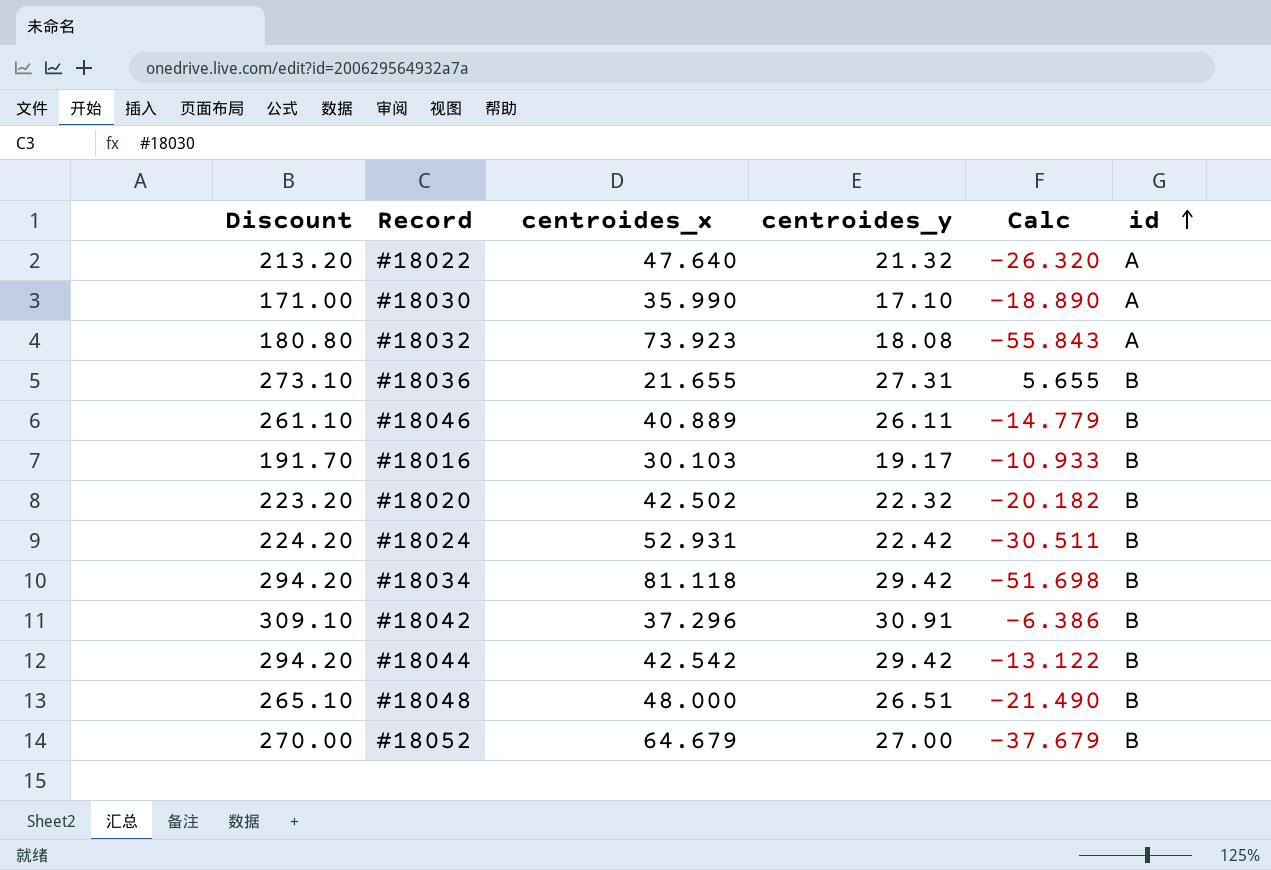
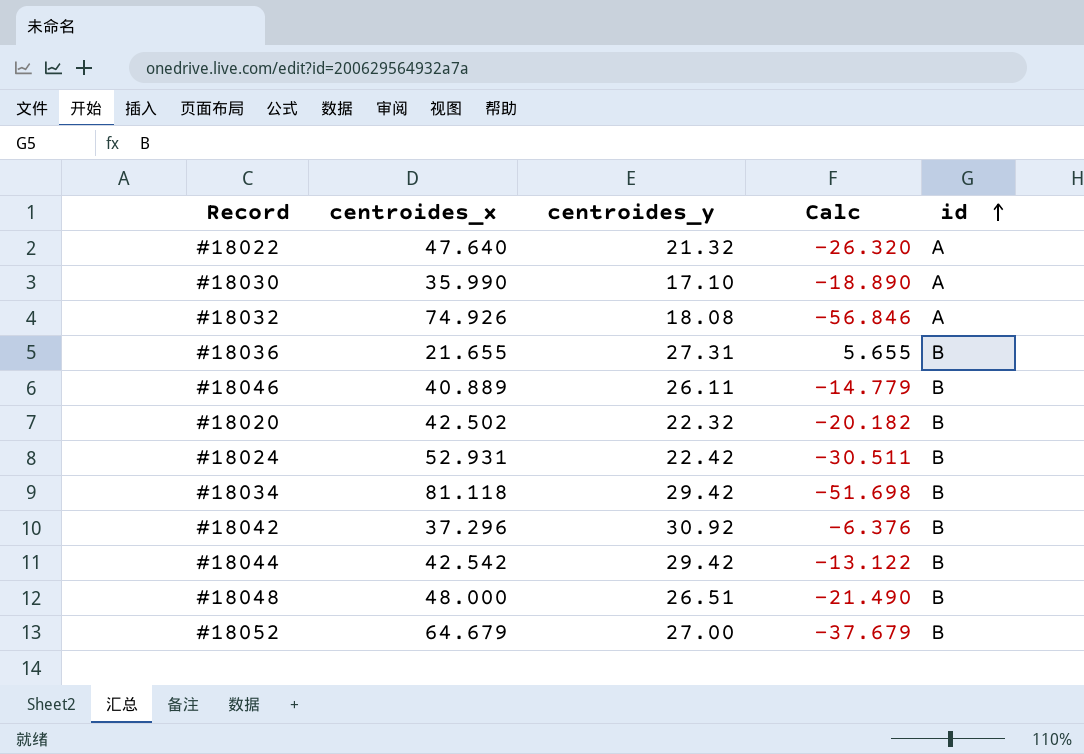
column Discount | formula: [centroides_y] * 10 -> none
row #18016: 191.70 | 30.103 | 19.17 | -10.933 | B -> none
#18032 | centroides_x: 73.923 -> 74.926
#18032 | Calc: -55.843 -> -56.846
#18042 | centroides_y: 30.91 -> 30.92
#18042 | Calc: -6.386 -> -6.376

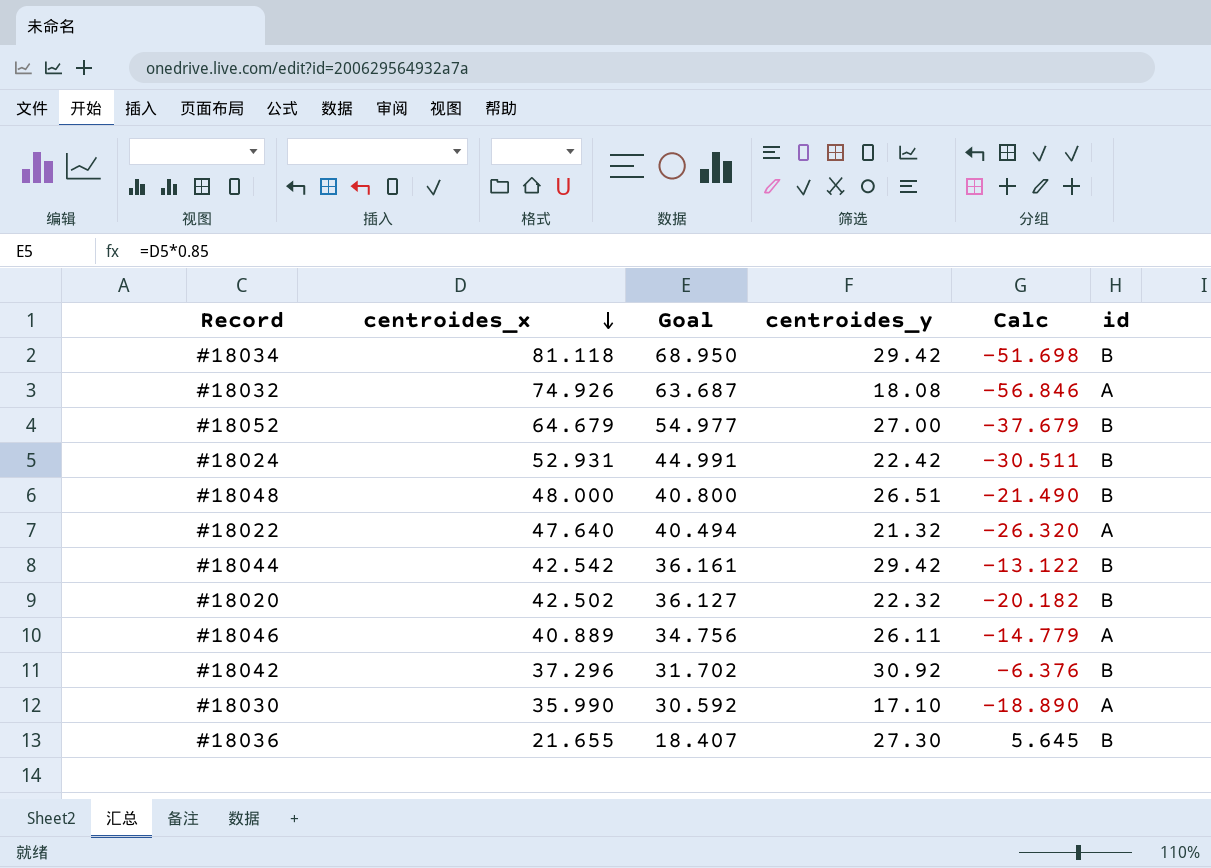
row order: id ascending -> centroides_x descending
column Goal | formula: none -> [centroides_x] * 0.85
#18046 | id: B -> A
#18036 | centroides_y: 27.31 -> 27.30
#18036 | Calc: 5.655 -> 5.645

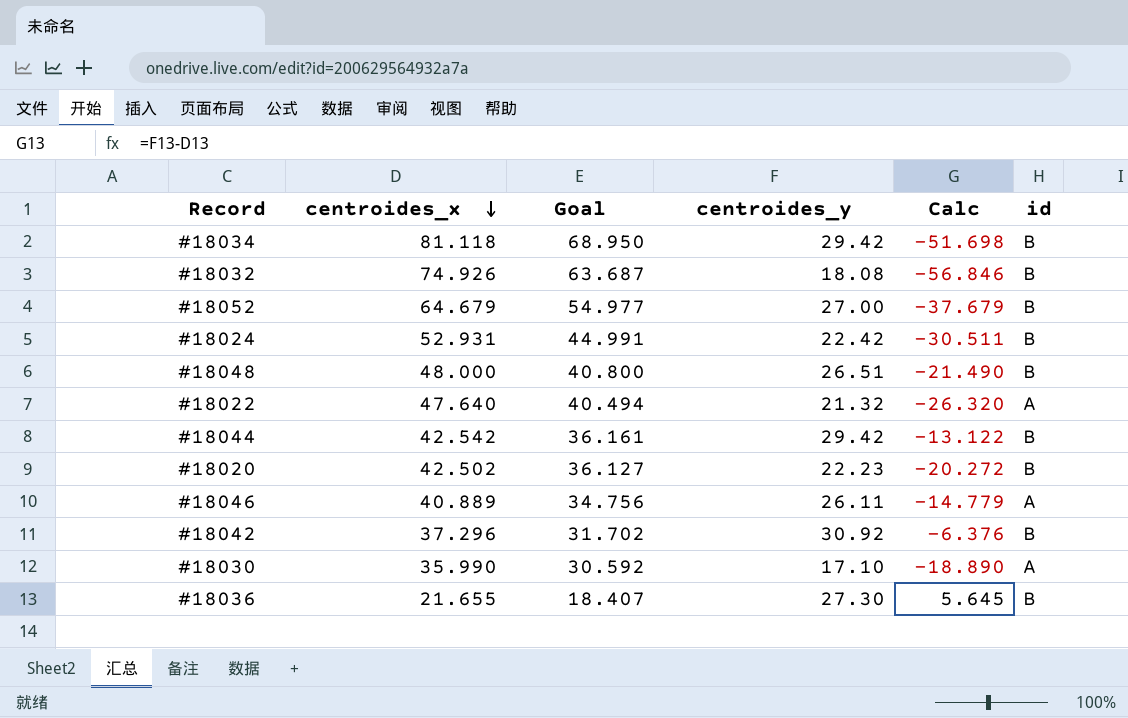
#18032 | id: A -> B
#18020 | centroides_y: 22.32 -> 22.23
#18020 | Calc: -20.182 -> -20.272

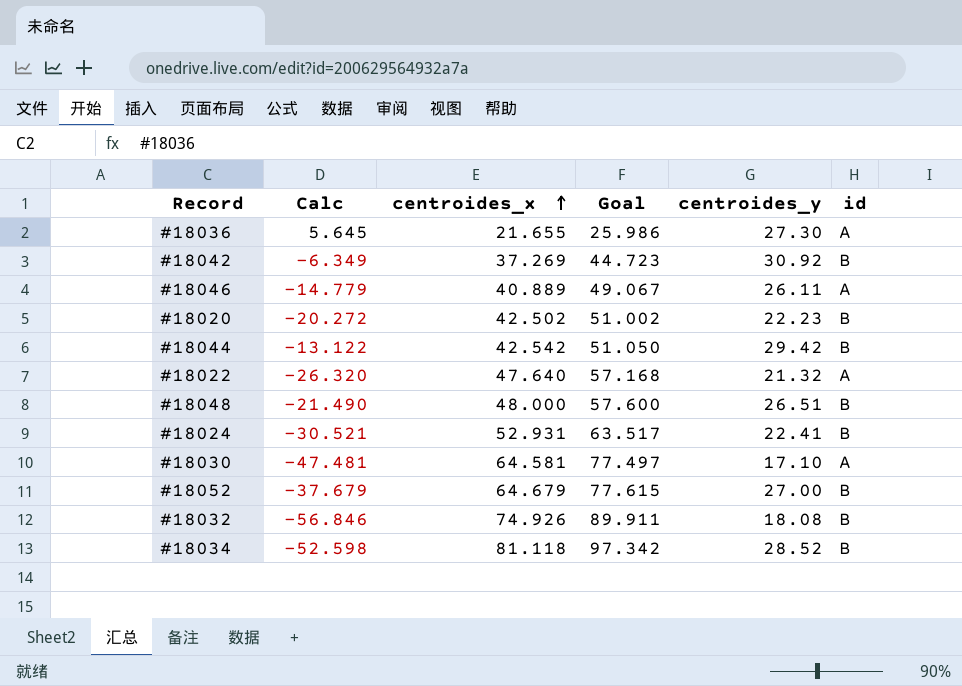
row order: centroides_x descending -> centroides_x ascending
column Calc | position: 5 -> 2
column Goal | formula: [centroides_x] * 0.85 -> [centroides_x] * 1.2
#18036 | id: B -> A
#18042 | Calc: -6.376 -> -6.349
#18042 | centroides_x: 37.296 -> 37.269
#18024 | Calc: -30.511 -> -30.521
#18024 | centroides_y: 22.42 -> 22.41
#18030 | Calc: -18.890 -> -47.481
#18030 | centroides_x: 35.990 -> 64.581
#18034 | Calc: -51.698 -> -52.598
#18034 | centroides_y: 29.42 -> 28.52

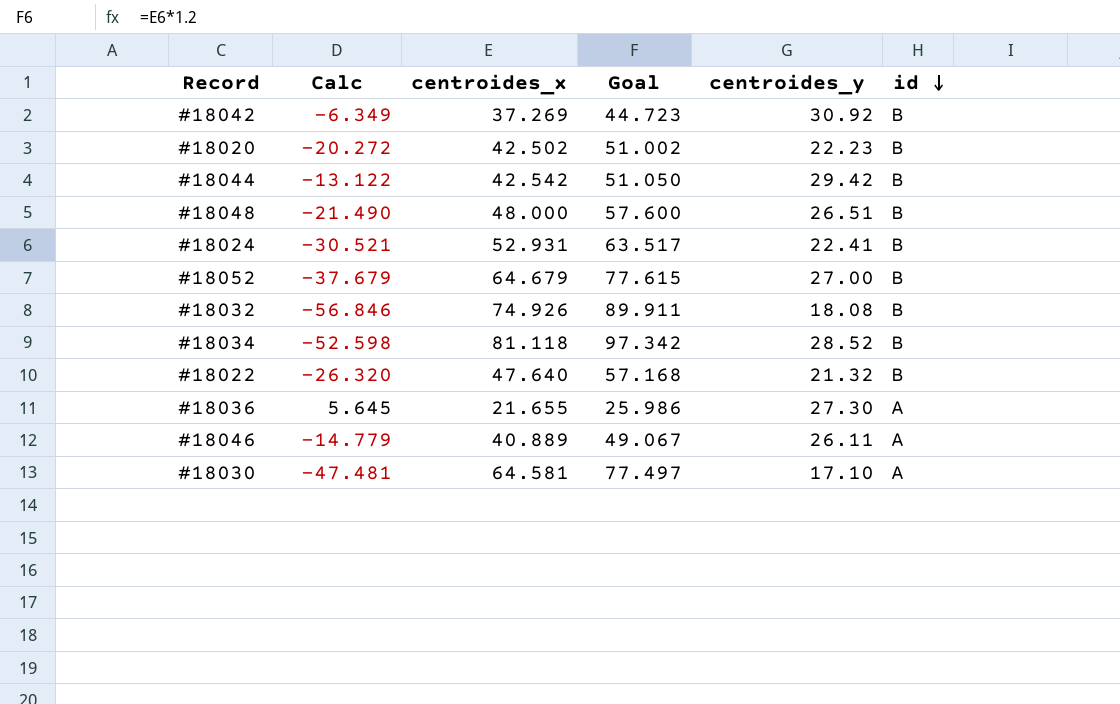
row order: centroides_x ascending -> id descending
#18022 | id: A -> B

